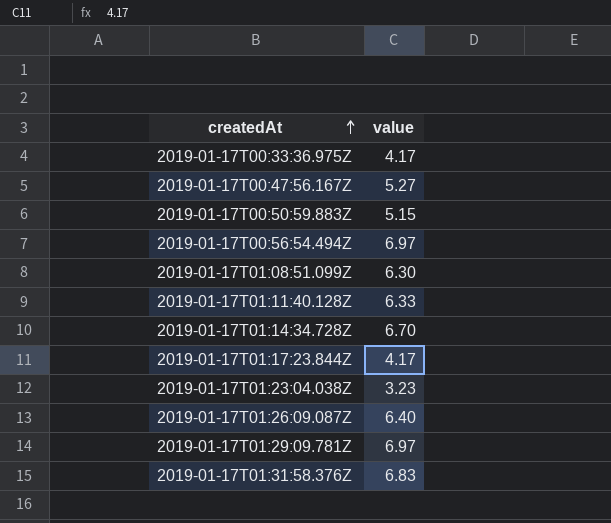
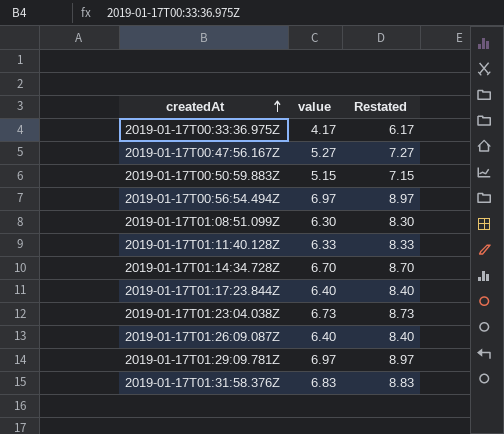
column Restated | formula: none -> [value] + 2
2019-01-17T01:17:23.844Z | value: 4.17 -> 6.40
2019-01-17T01:23:04.038Z | value: 3.23 -> 6.73

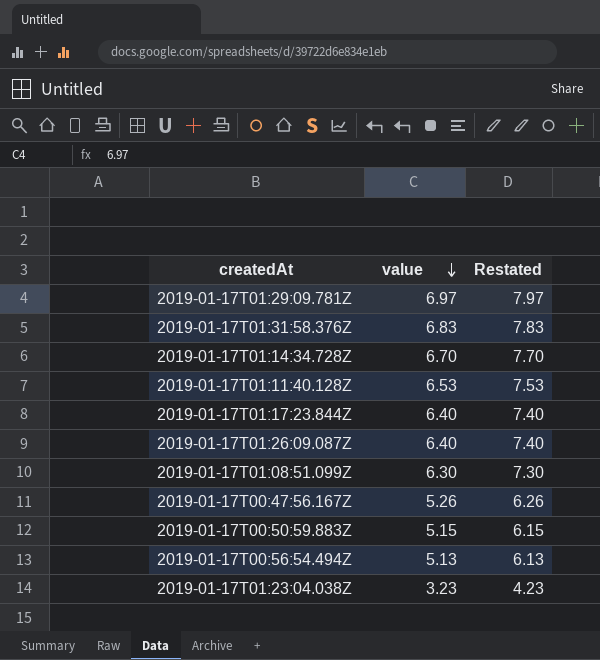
row order: createdAt ascending -> value descending
column Restated | formula: [value] + 2 -> [value] + 1
row 2019-01-17T00:33:36.975Z: 4.17 | 6.17 -> none
2019-01-17T01:11:40.128Z | value: 6.33 -> 6.53
2019-01-17T00:47:56.167Z | value: 5.27 -> 5.26
2019-01-17T00:56:54.494Z | value: 6.97 -> 5.13
2019-01-17T01:23:04.038Z | value: 6.73 -> 3.23

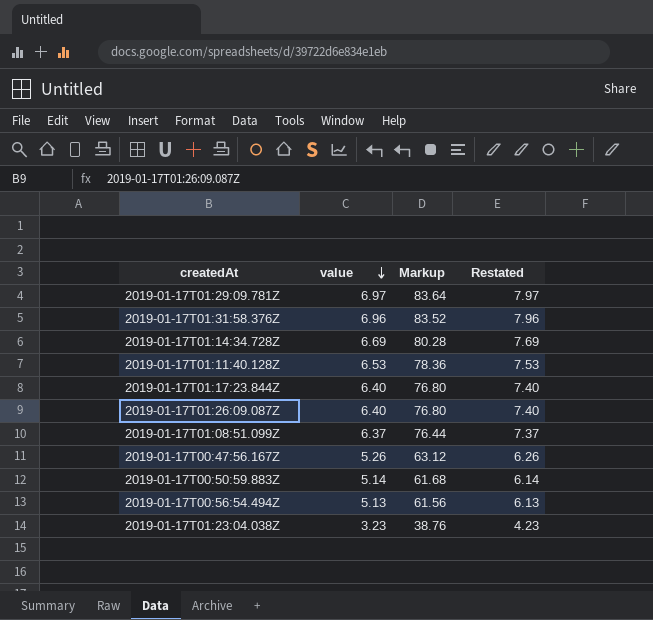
column Markup | formula: none -> [value] * 12
2019-01-17T01:31:58.376Z | value: 6.83 -> 6.96
2019-01-17T01:31:58.376Z | Restated: 7.83 -> 7.96
2019-01-17T01:14:34.728Z | value: 6.70 -> 6.69
2019-01-17T01:14:34.728Z | Restated: 7.70 -> 7.69
2019-01-17T01:08:51.099Z | value: 6.30 -> 6.37
2019-01-17T01:08:51.099Z | Restated: 7.30 -> 7.37
2019-01-17T00:50:59.883Z | value: 5.15 -> 5.14
2019-01-17T00:50:59.883Z | Restated: 6.15 -> 6.14

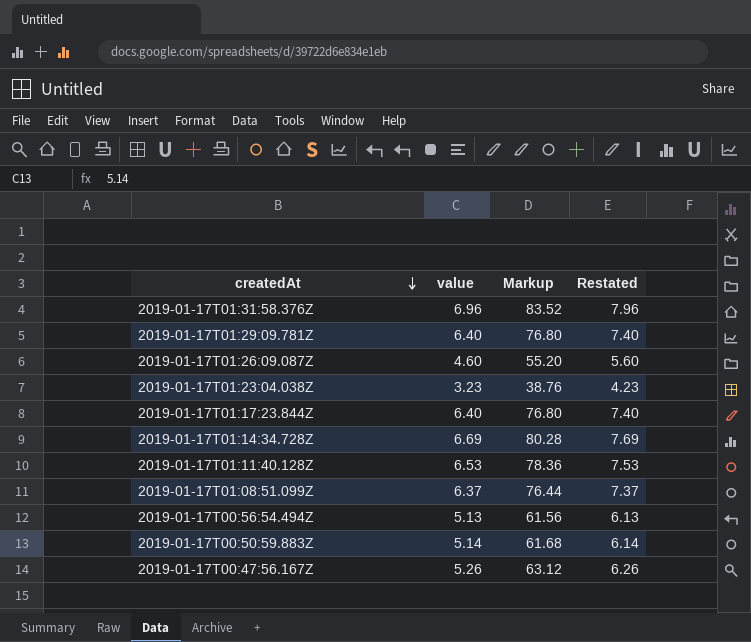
row order: value descending -> createdAt descending
2019-01-17T01:29:09.781Z | value: 6.97 -> 6.40
2019-01-17T01:29:09.781Z | Markup: 83.64 -> 76.80
2019-01-17T01:29:09.781Z | Restated: 7.97 -> 7.40
2019-01-17T01:26:09.087Z | value: 6.40 -> 4.60
2019-01-17T01:26:09.087Z | Markup: 76.80 -> 55.20
2019-01-17T01:26:09.087Z | Restated: 7.40 -> 5.60

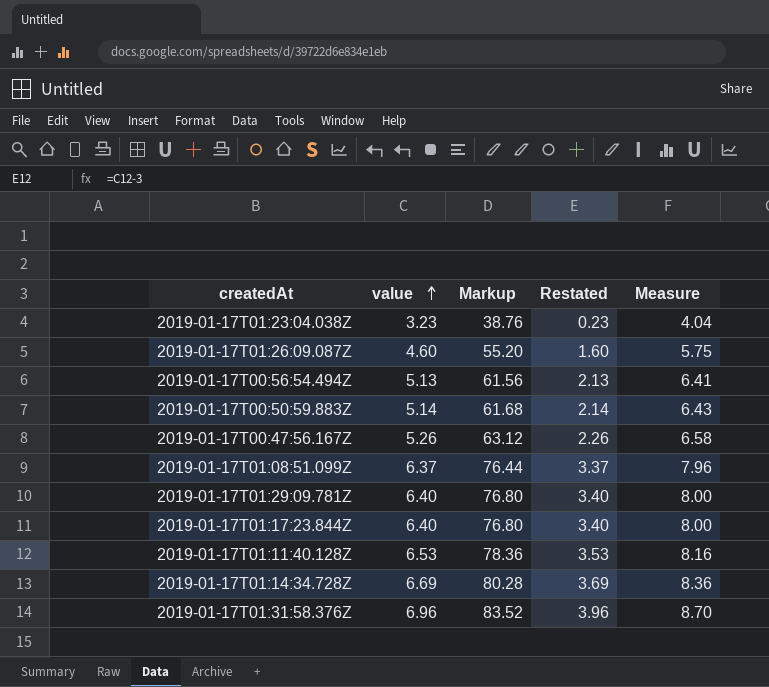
row order: createdAt descending -> value ascending
column Restated | formula: [value] + 1 -> [value] - 3
column Measure | formula: none -> [value] * 1.25

